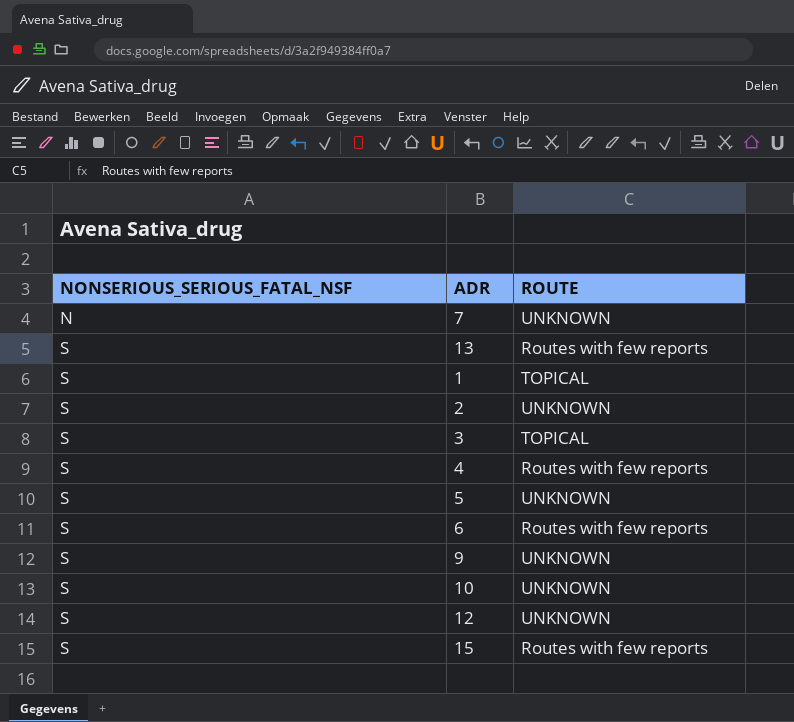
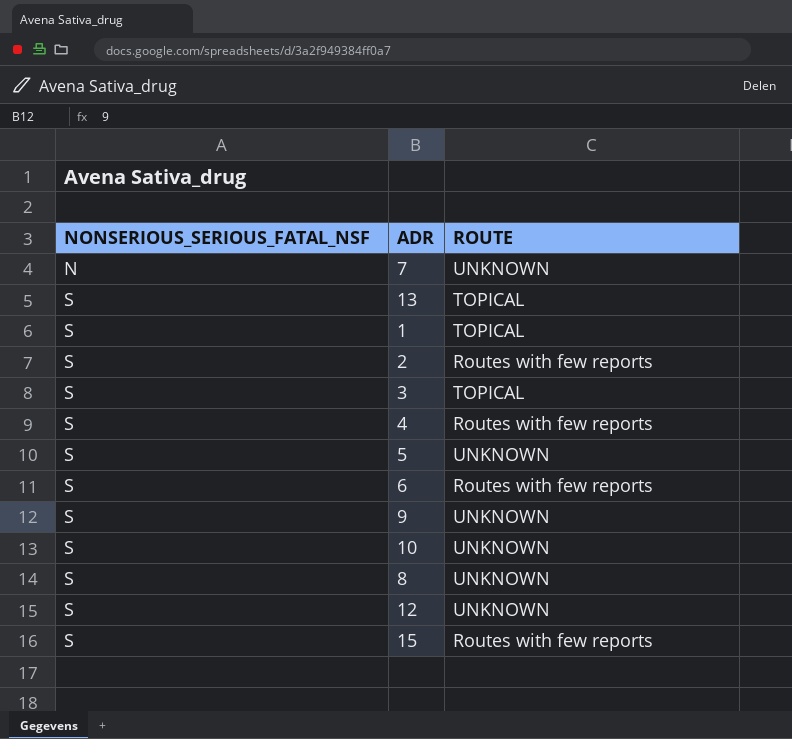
13 | ROUTE: Routes with few reports -> TOPICAL
2 | ROUTE: UNKNOWN -> Routes with few reports
row 8: none -> S | UNKNOWN

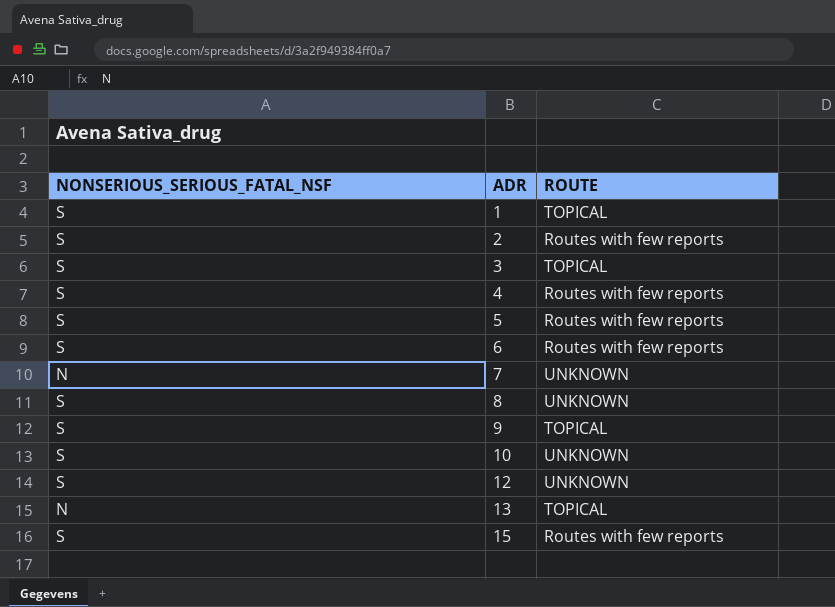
row order: NONSERIOUS_SERIOUS_FATAL_NSF ascending -> ADR ascending
5 | ROUTE: UNKNOWN -> Routes with few reports
9 | ROUTE: UNKNOWN -> TOPICAL
13 | NONSERIOUS_SERIOUS_FATAL_NSF: S -> N

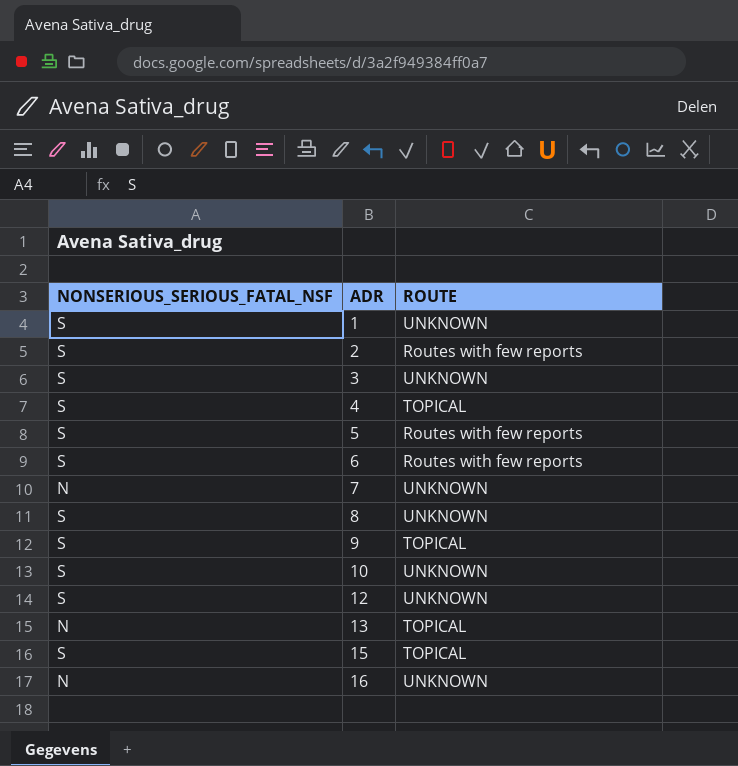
1 | ROUTE: TOPICAL -> UNKNOWN
3 | ROUTE: TOPICAL -> UNKNOWN
4 | ROUTE: Routes with few reports -> TOPICAL
15 | ROUTE: Routes with few reports -> TOPICAL
row 16: none -> N | UNKNOWN

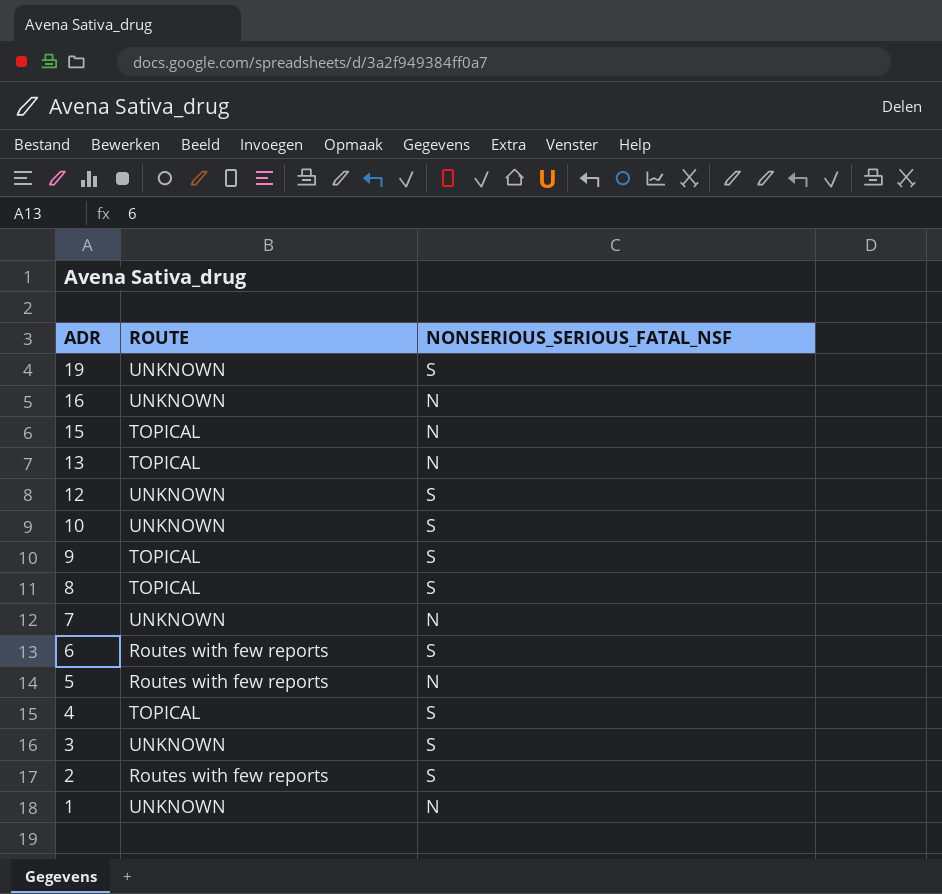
row order: ADR ascending -> ADR descending
column NONSERIOUS_SERIOUS_FATAL_NSF | position: 1 -> 3
row 19: none -> UNKNOWN | S
15 | NONSERIOUS_SERIOUS_FATAL_NSF: S -> N
8 | ROUTE: UNKNOWN -> TOPICAL
5 | NONSERIOUS_SERIOUS_FATAL_NSF: S -> N
1 | NONSERIOUS_SERIOUS_FATAL_NSF: S -> N

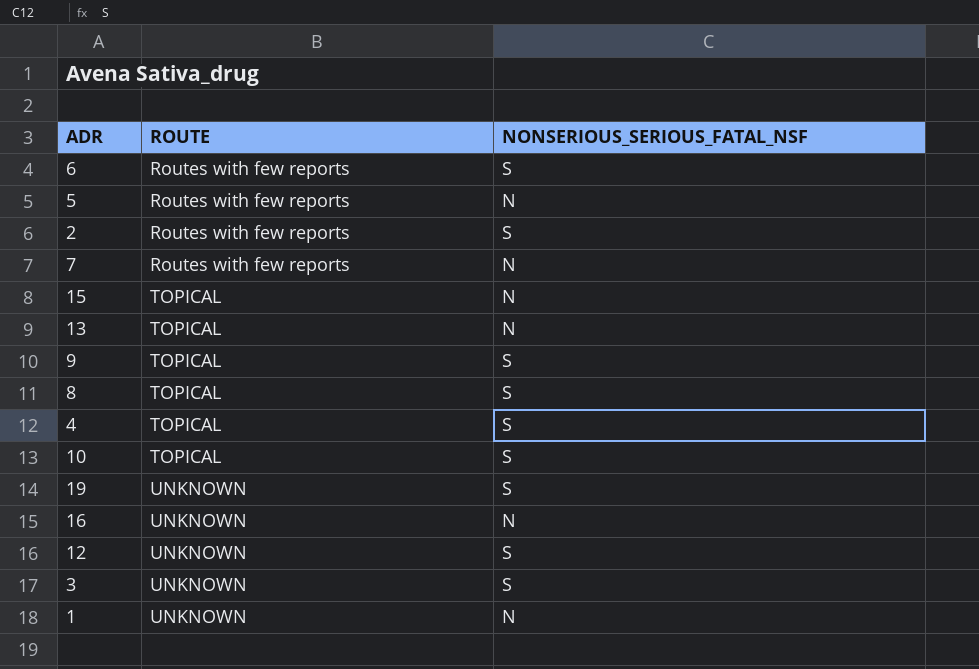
row order: ADR descending -> ROUTE ascending
7 | ROUTE: UNKNOWN -> Routes with few reports
10 | ROUTE: UNKNOWN -> TOPICAL

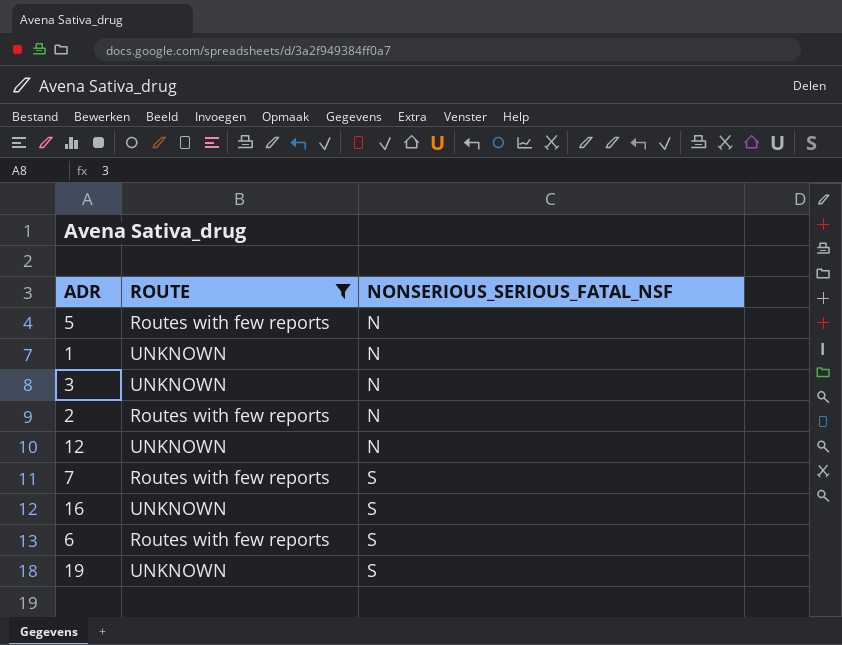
filter: none -> ROUTE != TOPICAL
row order: ROUTE ascending -> NONSERIOUS_SERIOUS_FATAL_NSF ascending
3 | NONSERIOUS_SERIOUS_FATAL_NSF: S -> N
2 | NONSERIOUS_SERIOUS_FATAL_NSF: S -> N
12 | NONSERIOUS_SERIOUS_FATAL_NSF: S -> N
7 | NONSERIOUS_SERIOUS_FATAL_NSF: N -> S
16 | NONSERIOUS_SERIOUS_FATAL_NSF: N -> S

